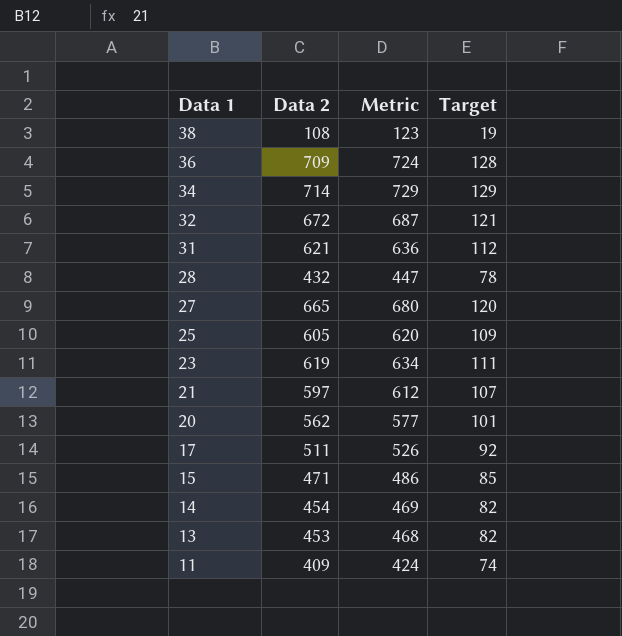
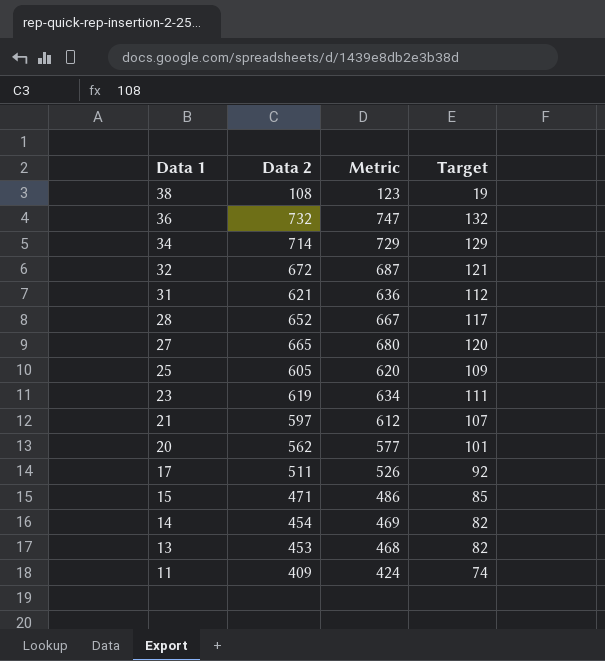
36 | Data 2: 709 -> 732
36 | Metric: 724 -> 747
36 | Target: 128 -> 132
28 | Data 2: 432 -> 652
28 | Metric: 447 -> 667
28 | Target: 78 -> 117

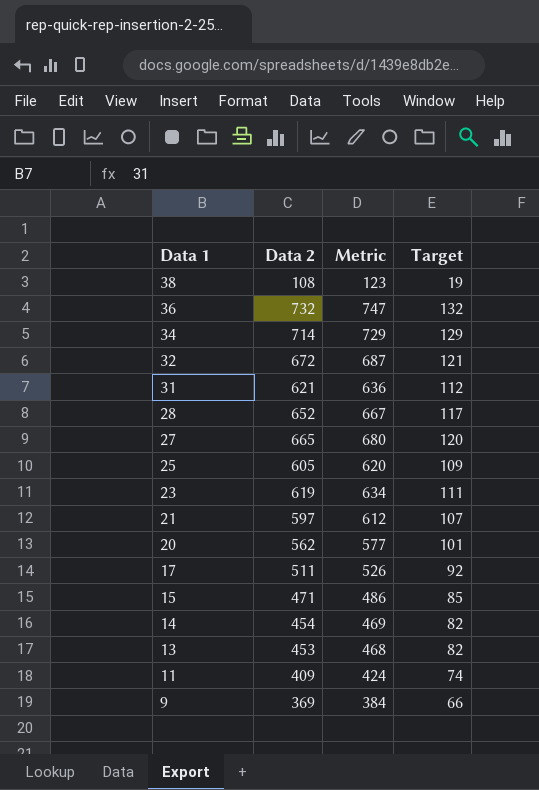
row 9: none -> 369 | 384 | 66

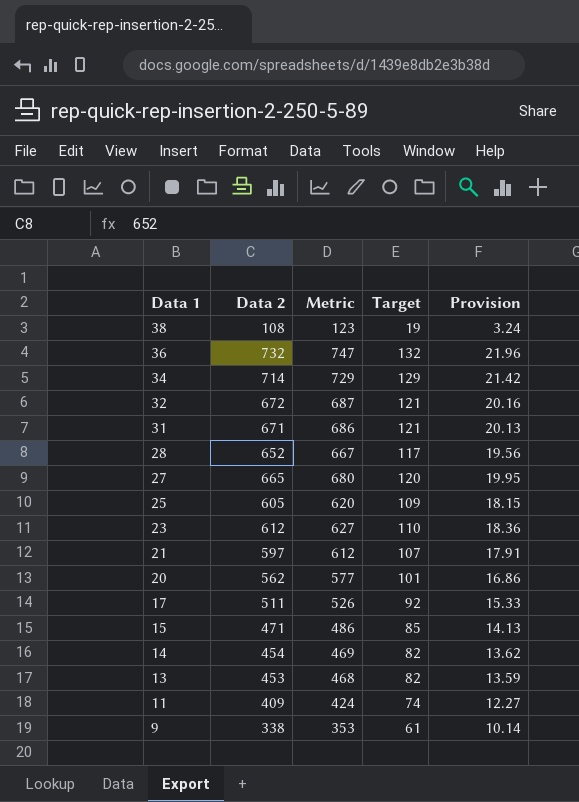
column Provision | formula: none -> [Data 2] * 0.03
31 | Data 2: 621 -> 671
31 | Metric: 636 -> 686
31 | Target: 112 -> 121
23 | Data 2: 619 -> 612
23 | Metric: 634 -> 627
23 | Target: 111 -> 110
9 | Data 2: 369 -> 338
9 | Metric: 384 -> 353
9 | Target: 66 -> 61

